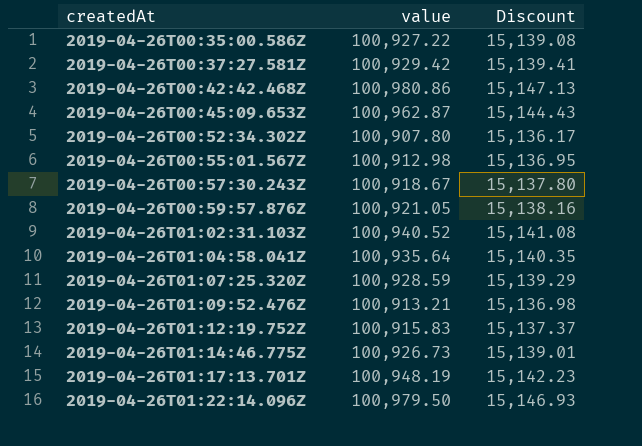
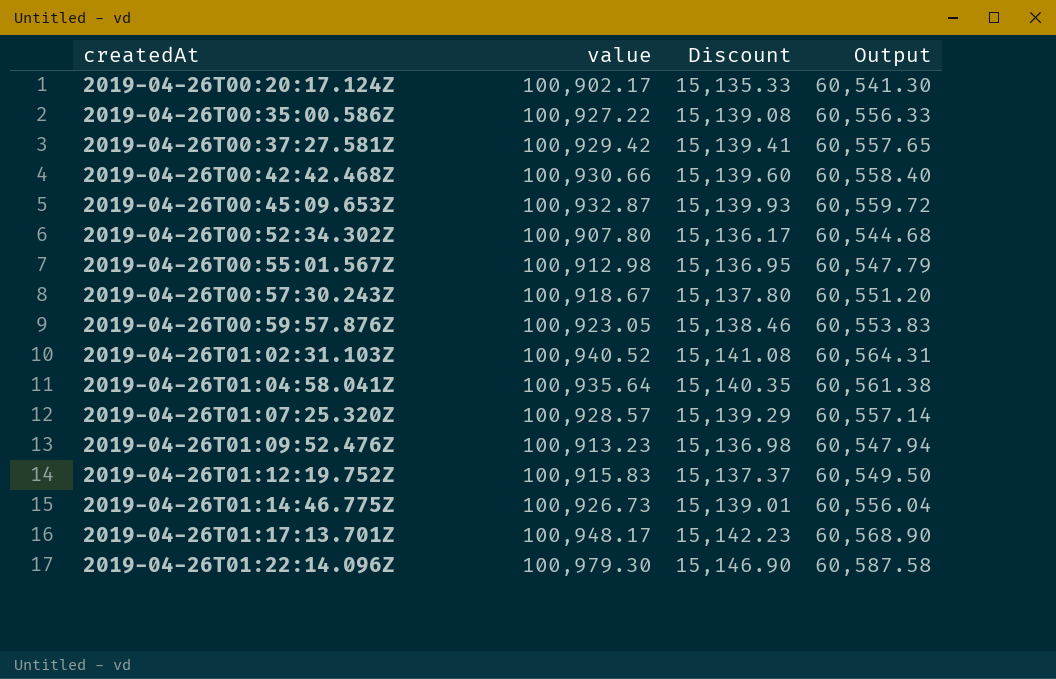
column Output | formula: none -> [value] * 0.6
row 2019-04-26T00:20:17.124Z: none -> 100,902.17 | 15,135.33 | 60,541.30
2019-04-26T00:42:42.468Z | value: 100,980.86 -> 100,930.66
2019-04-26T00:42:42.468Z | Discount: 15,147.13 -> 15,139.60
2019-04-26T00:45:09.653Z | value: 100,962.87 -> 100,932.87
2019-04-26T00:45:09.653Z | Discount: 15,144.43 -> 15,139.93
2019-04-26T00:59:57.876Z | value: 100,921.05 -> 100,923.05
2019-04-26T00:59:57.876Z | Discount: 15,138.16 -> 15,138.46
2019-04-26T01:07:25.320Z | value: 100,928.59 -> 100,928.57
2019-04-26T01:09:52.476Z | value: 100,913.21 -> 100,913.23
2019-04-26T01:17:13.701Z | value: 100,948.19 -> 100,948.17
2019-04-26T01:22:14.096Z | value: 100,979.50 -> 100,979.30
2019-04-26T01:22:14.096Z | Discount: 15,146.93 -> 15,146.90

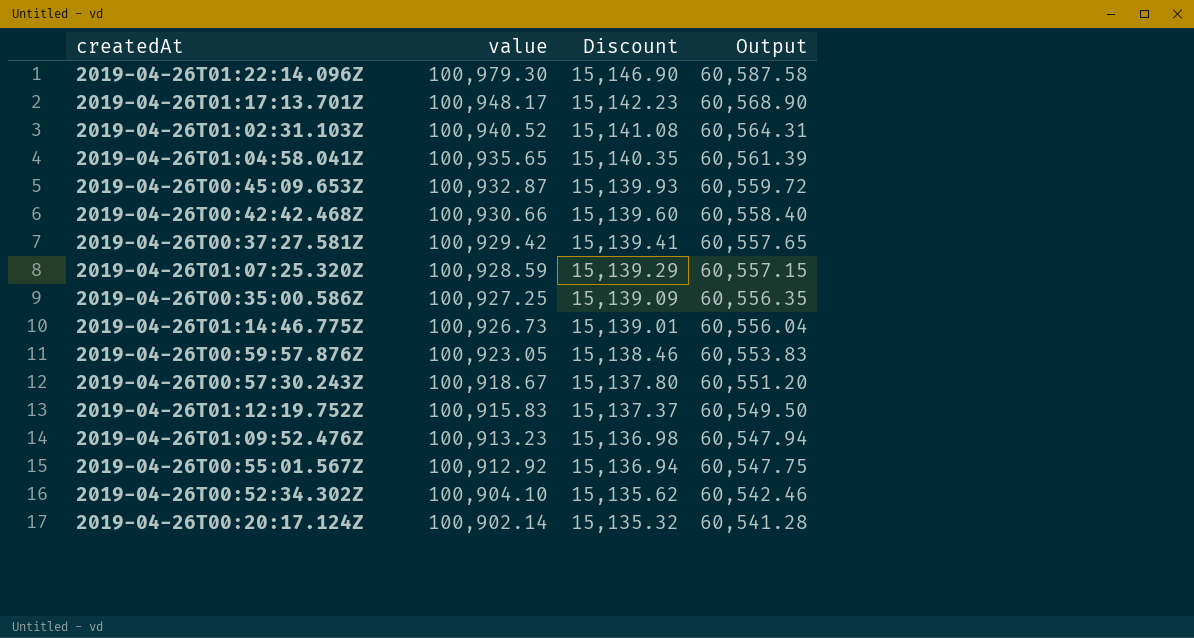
row order: createdAt ascending -> value descending
2019-04-26T01:04:58.041Z | value: 100,935.64 -> 100,935.65
2019-04-26T01:04:58.041Z | Output: 60,561.38 -> 60,561.39
2019-04-26T01:07:25.320Z | value: 100,928.57 -> 100,928.59
2019-04-26T01:07:25.320Z | Output: 60,557.14 -> 60,557.15
2019-04-26T00:35:00.586Z | value: 100,927.22 -> 100,927.25
2019-04-26T00:35:00.586Z | Discount: 15,139.08 -> 15,139.09
2019-04-26T00:35:00.586Z | Output: 60,556.33 -> 60,556.35
2019-04-26T00:55:01.567Z | value: 100,912.98 -> 100,912.92
2019-04-26T00:55:01.567Z | Discount: 15,136.95 -> 15,136.94
2019-04-26T00:55:01.567Z | Output: 60,547.79 -> 60,547.75
2019-04-26T00:52:34.302Z | value: 100,907.80 -> 100,904.10
2019-04-26T00:52:34.302Z | Discount: 15,136.17 -> 15,135.62
2019-04-26T00:52:34.302Z | Output: 60,544.68 -> 60,542.46
2019-04-26T00:20:17.124Z | value: 100,902.17 -> 100,902.14
2019-04-26T00:20:17.124Z | Discount: 15,135.33 -> 15,135.32
2019-04-26T00:20:17.124Z | Output: 60,541.30 -> 60,541.28

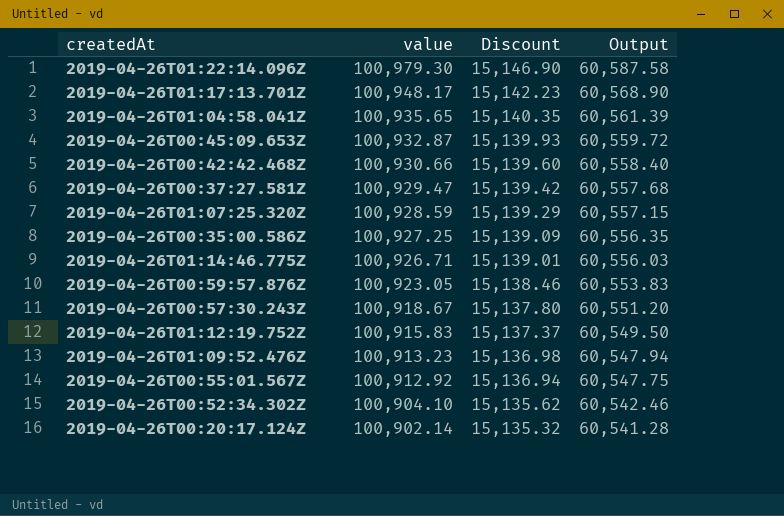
row 2019-04-26T01:02:31.103Z: 100,940.52 | 15,141.08 | 60,564.31 -> none
2019-04-26T00:37:27.581Z | value: 100,929.42 -> 100,929.47
2019-04-26T00:37:27.581Z | Discount: 15,139.41 -> 15,139.42
2019-04-26T00:37:27.581Z | Output: 60,557.65 -> 60,557.68
2019-04-26T01:14:46.775Z | value: 100,926.73 -> 100,926.71
2019-04-26T01:14:46.775Z | Output: 60,556.04 -> 60,556.03

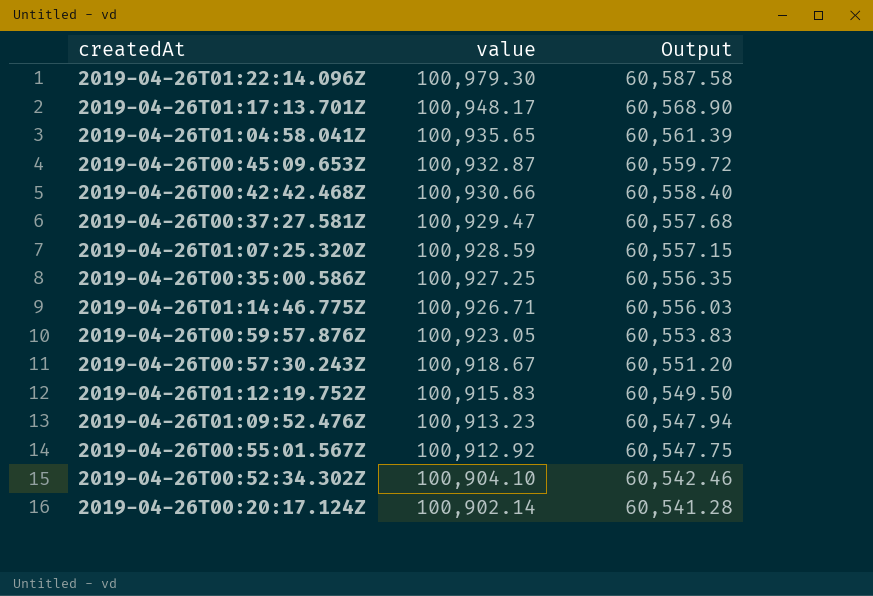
column Discount | formula: [value] * 0.15 -> none

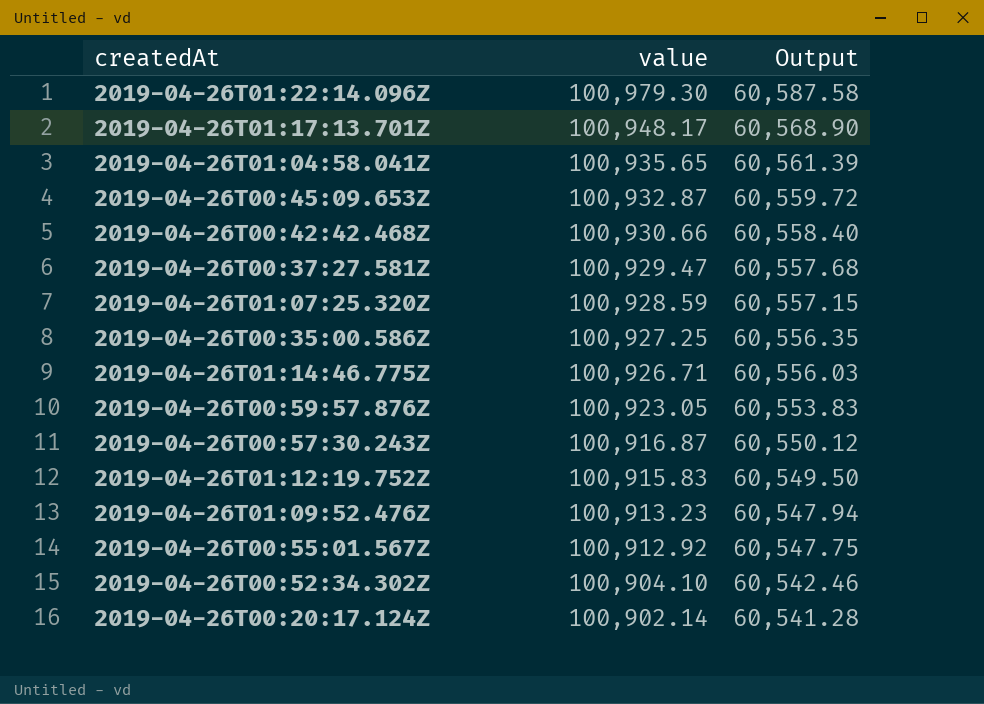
2019-04-26T00:57:30.243Z | value: 100,918.67 -> 100,916.87
2019-04-26T00:57:30.243Z | Output: 60,551.20 -> 60,550.12

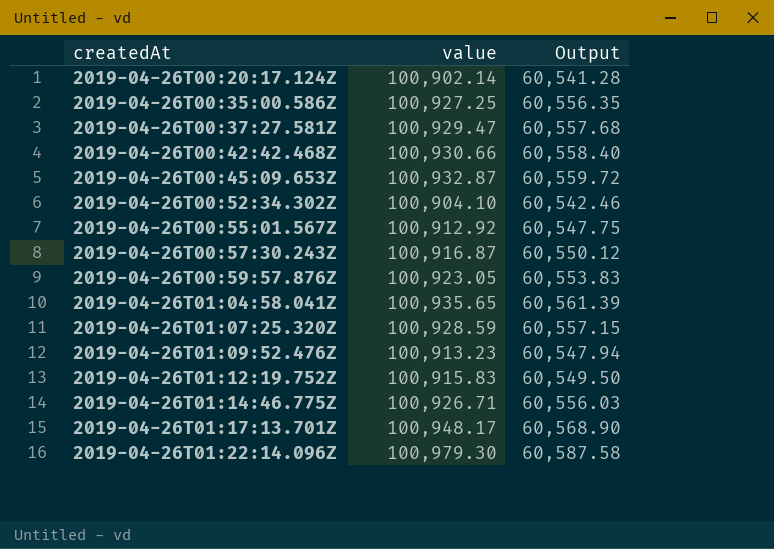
row order: value descending -> createdAt ascending

